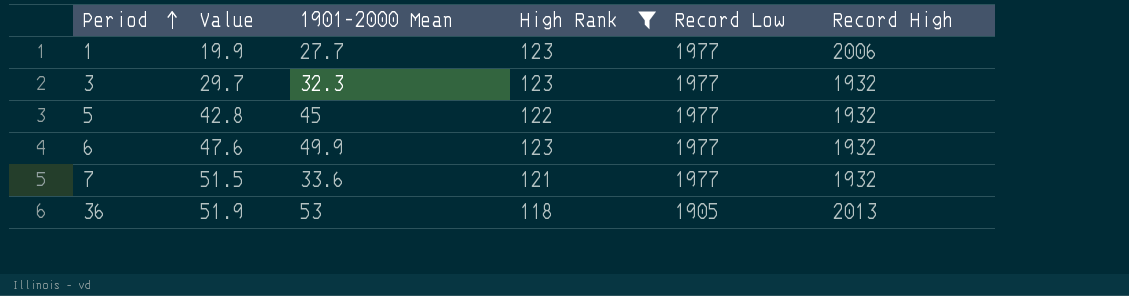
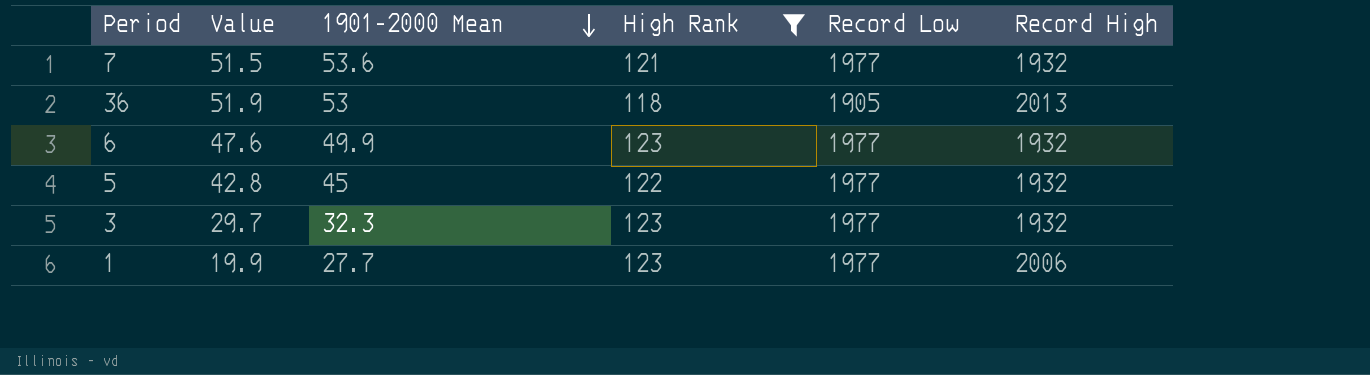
row order: Period ascending -> 1901-2000 Mean descending
7 | 1901-2000 Mean: 33.6 -> 53.6

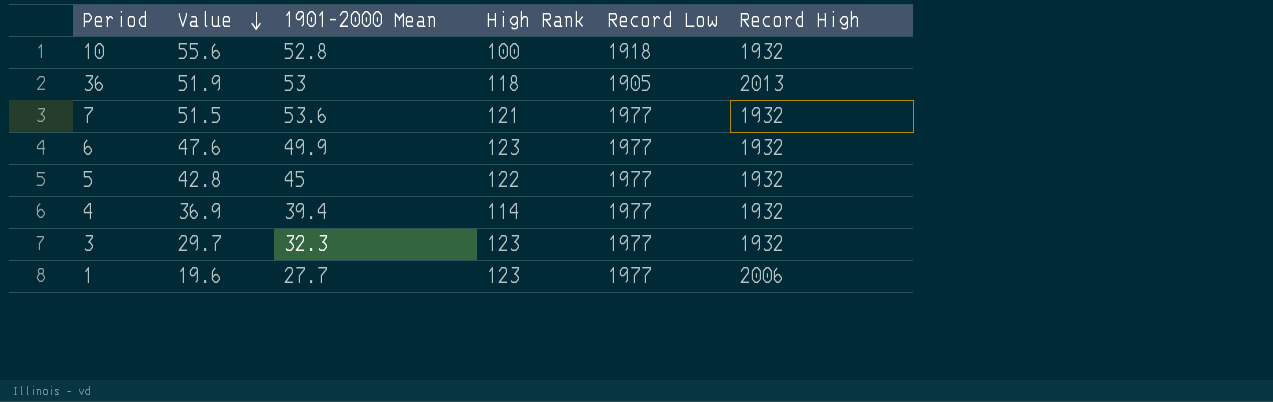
filter: High Rank >= 118 -> none
row order: 1901-2000 Mean descending -> Value descending
1 | Value: 19.9 -> 19.6

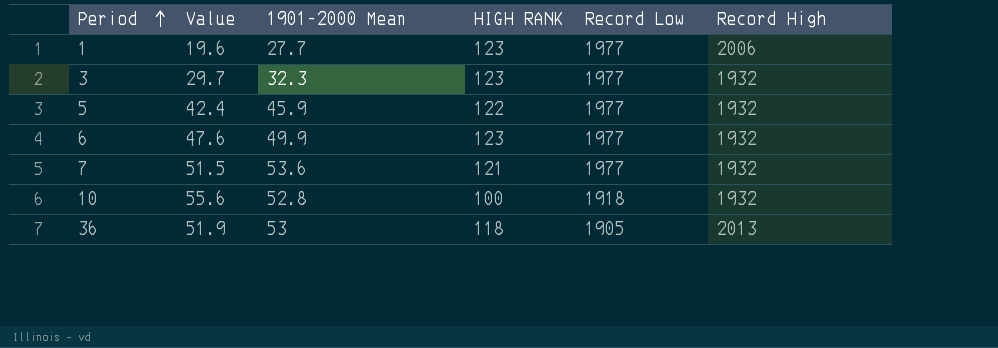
row order: Value descending -> Period ascending
column name: High Rank -> HIGH RANK
row 4: 36.9 | 39.4 | 114 | 1977 | 1932 -> none
5 | Value: 42.8 -> 42.4
5 | 1901-2000 Mean: 45 -> 45.9

